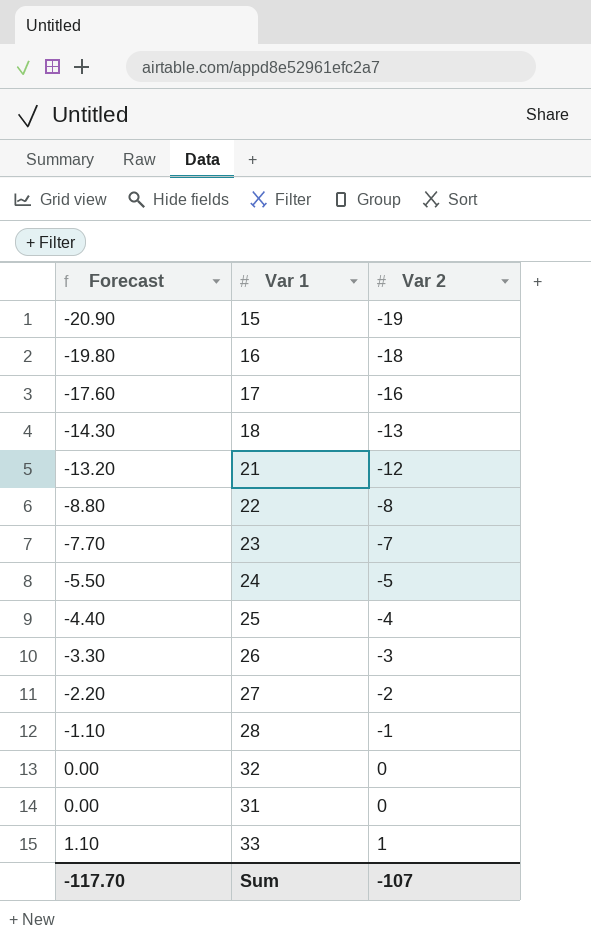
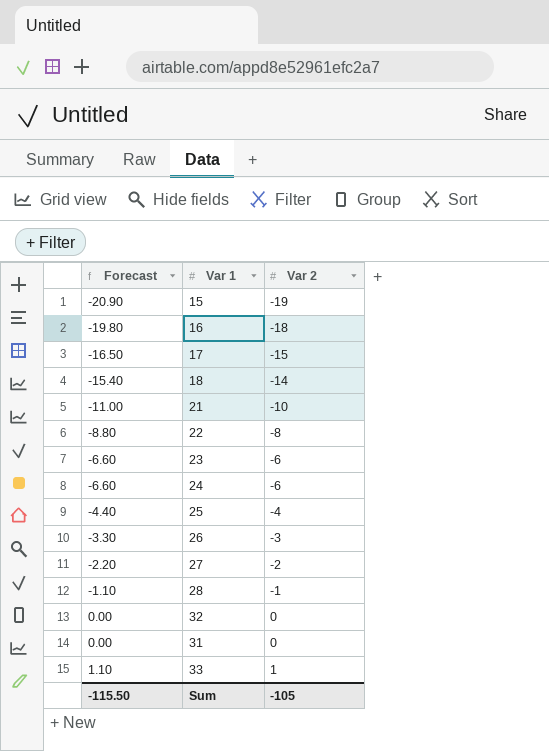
17 | Forecast: -17.60 -> -16.50
17 | Var 2: -16 -> -15
18 | Forecast: -14.30 -> -15.40
18 | Var 2: -13 -> -14
21 | Forecast: -13.20 -> -11.00
21 | Var 2: -12 -> -10
23 | Forecast: -7.70 -> -6.60
23 | Var 2: -7 -> -6
24 | Forecast: -5.50 -> -6.60
24 | Var 2: -5 -> -6
Sum | Forecast: -117.70 -> -115.50
Sum | Var 2: -107 -> -105

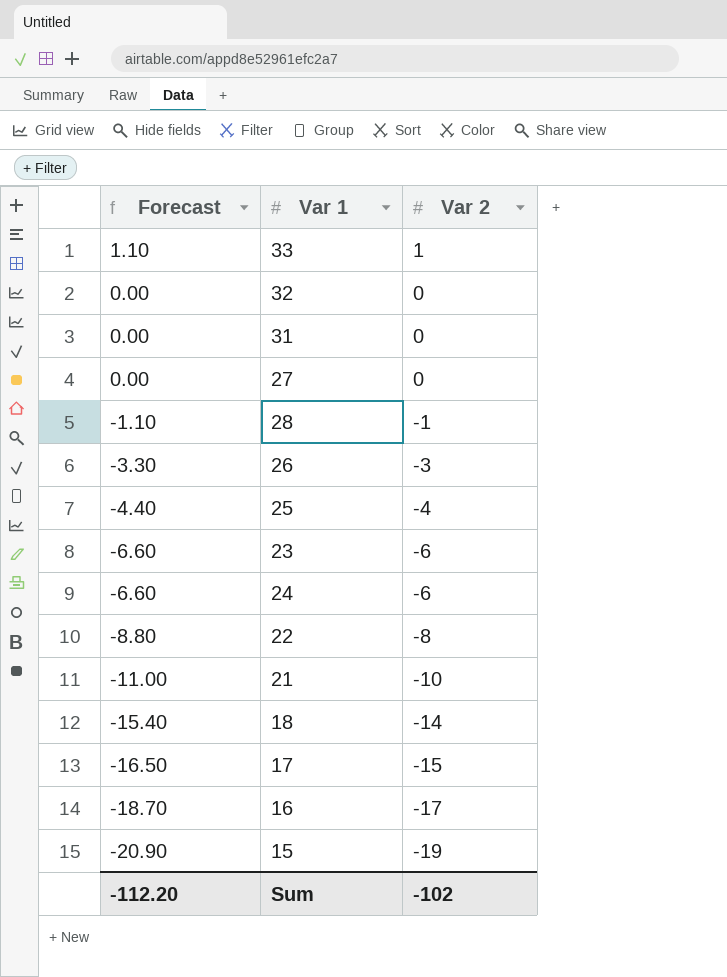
row order: Forecast ascending -> Forecast descending
27 | Forecast: -2.20 -> 0.00
27 | Var 2: -2 -> 0
16 | Forecast: -19.80 -> -18.70
16 | Var 2: -18 -> -17
Sum | Forecast: -115.50 -> -112.20
Sum | Var 2: -105 -> -102

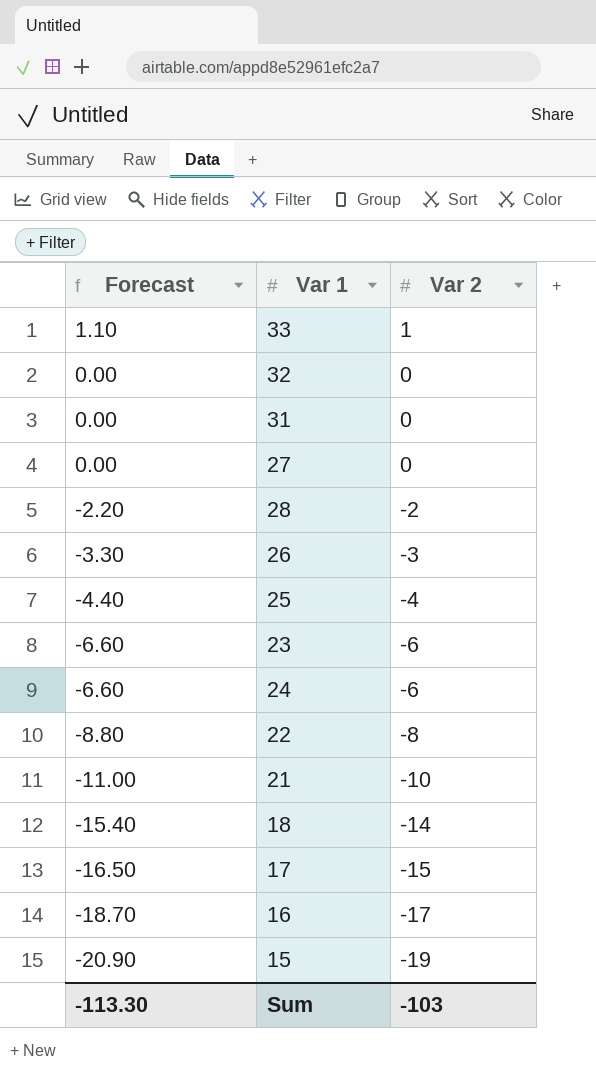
28 | Forecast: -1.10 -> -2.20
28 | Var 2: -1 -> -2
Sum | Forecast: -112.20 -> -113.30
Sum | Var 2: -102 -> -103

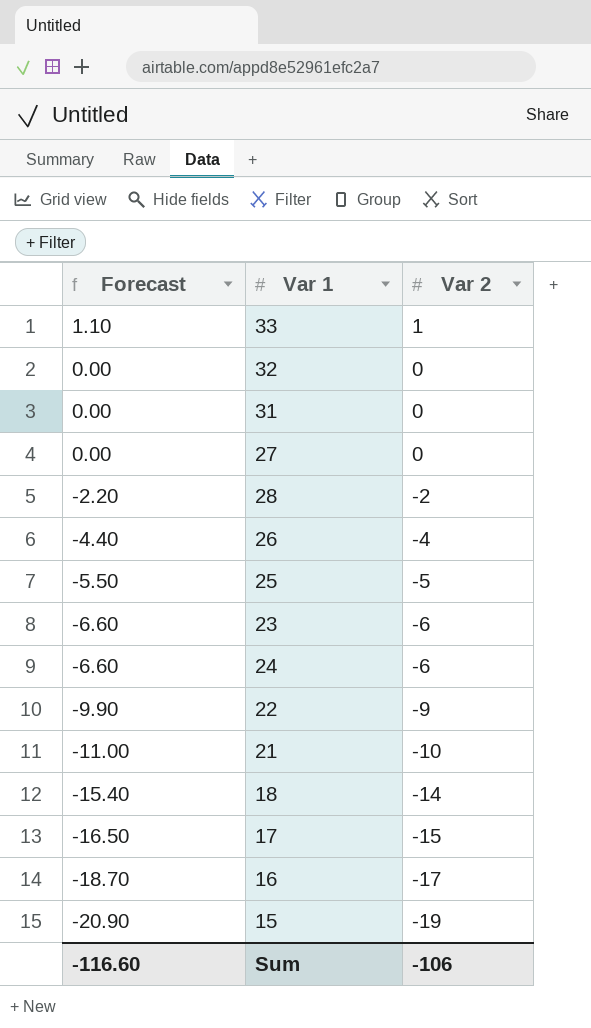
26 | Forecast: -3.30 -> -4.40
26 | Var 2: -3 -> -4
25 | Forecast: -4.40 -> -5.50
25 | Var 2: -4 -> -5
22 | Forecast: -8.80 -> -9.90
22 | Var 2: -8 -> -9
Sum | Forecast: -113.30 -> -116.60
Sum | Var 2: -103 -> -106

